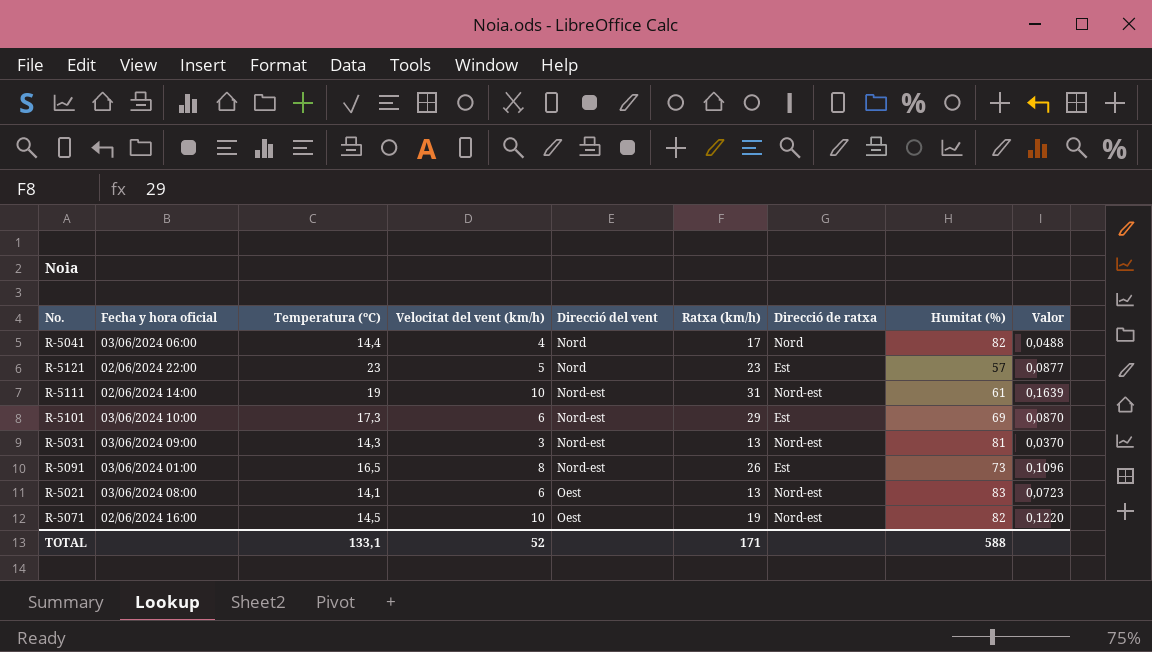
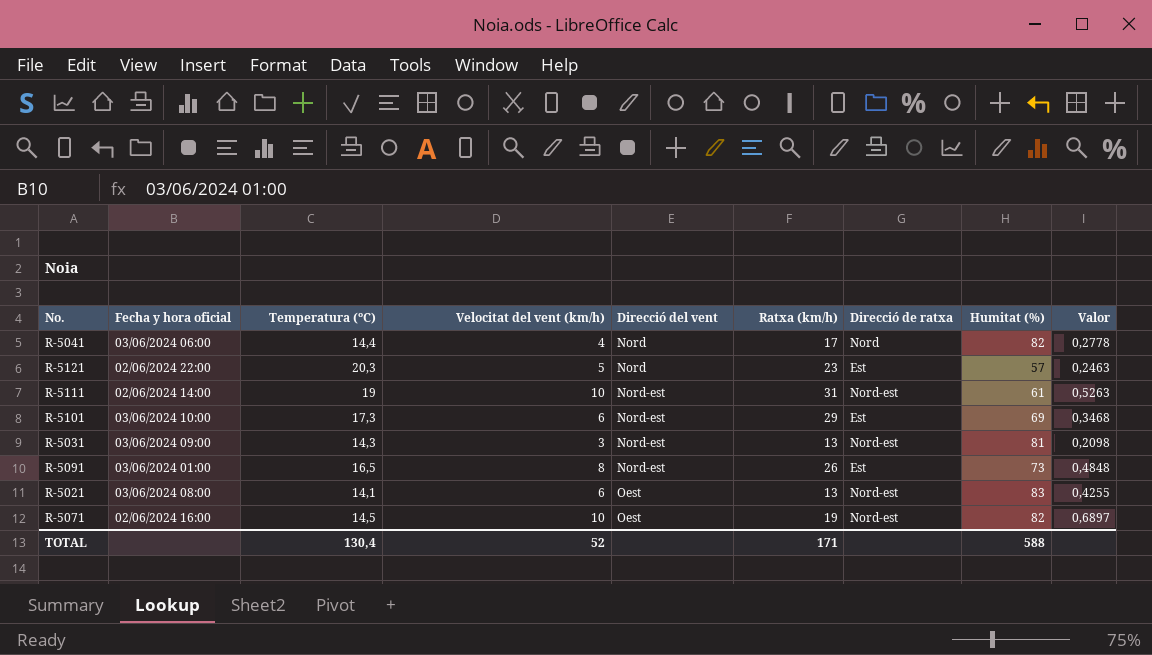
column Valor | formula: [Velocitat del vent (km/h)] / [Humitat (%)] -> [Velocitat del vent (km/h)] / [Temperatura (ºC)]
R-5121 | Temperatura (ºC): 23 -> 20,3
TOTAL | Temperatura (ºC): 133,1 -> 130,4

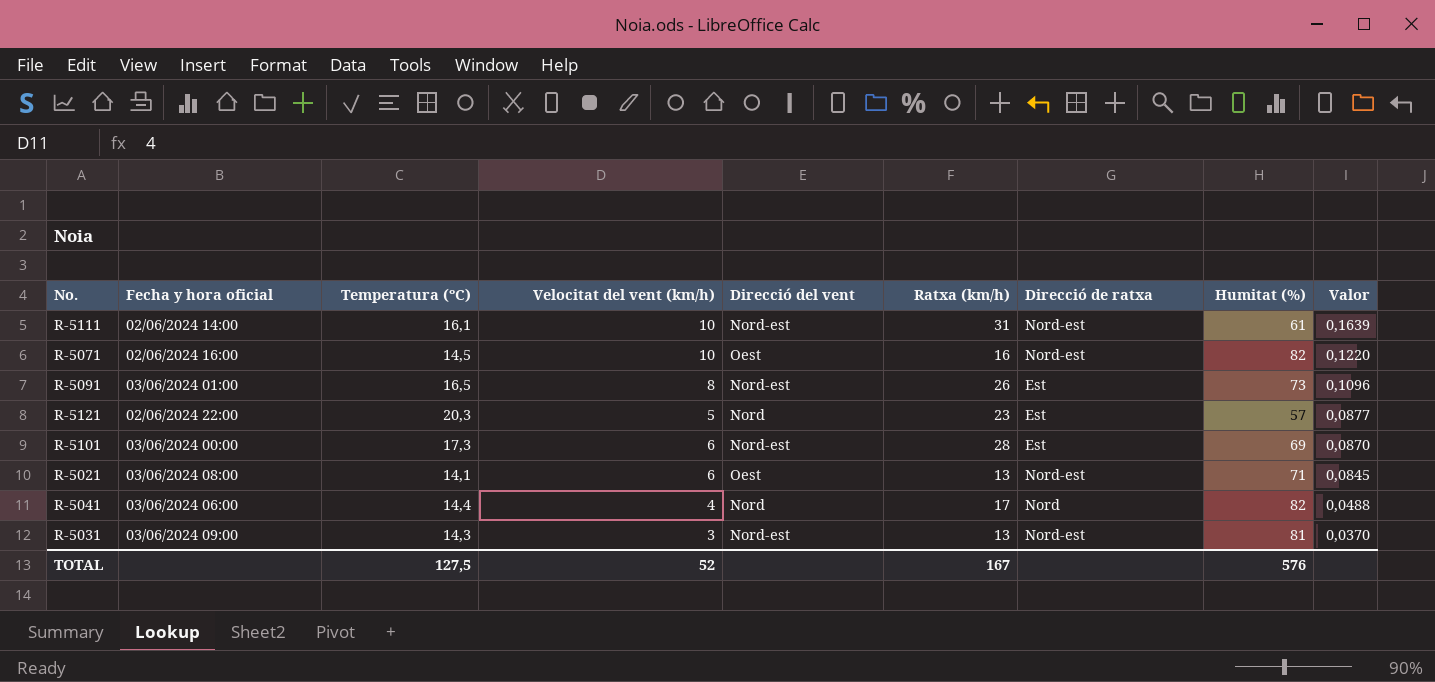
row order: Direcció del vent ascending -> Valor descending
column Valor | formula: [Velocitat del vent (km/h)] / [Temperatura (ºC)] -> [Velocitat del vent (km/h)] / [Humitat (%)]
R-5111 | Temperatura (ºC): 19 -> 16,1
R-5071 | Ratxa (km/h): 19 -> 16
R-5101 | Fecha y hora oficial: 03/06/2024 10:00 -> 03/06/2024 00:00
R-5101 | Ratxa (km/h): 29 -> 28
R-5021 | Humitat (%): 83 -> 71
TOTAL | Temperatura (ºC): 130,4 -> 127,5
TOTAL | Ratxa (km/h): 171 -> 167
TOTAL | Humitat (%): 588 -> 576

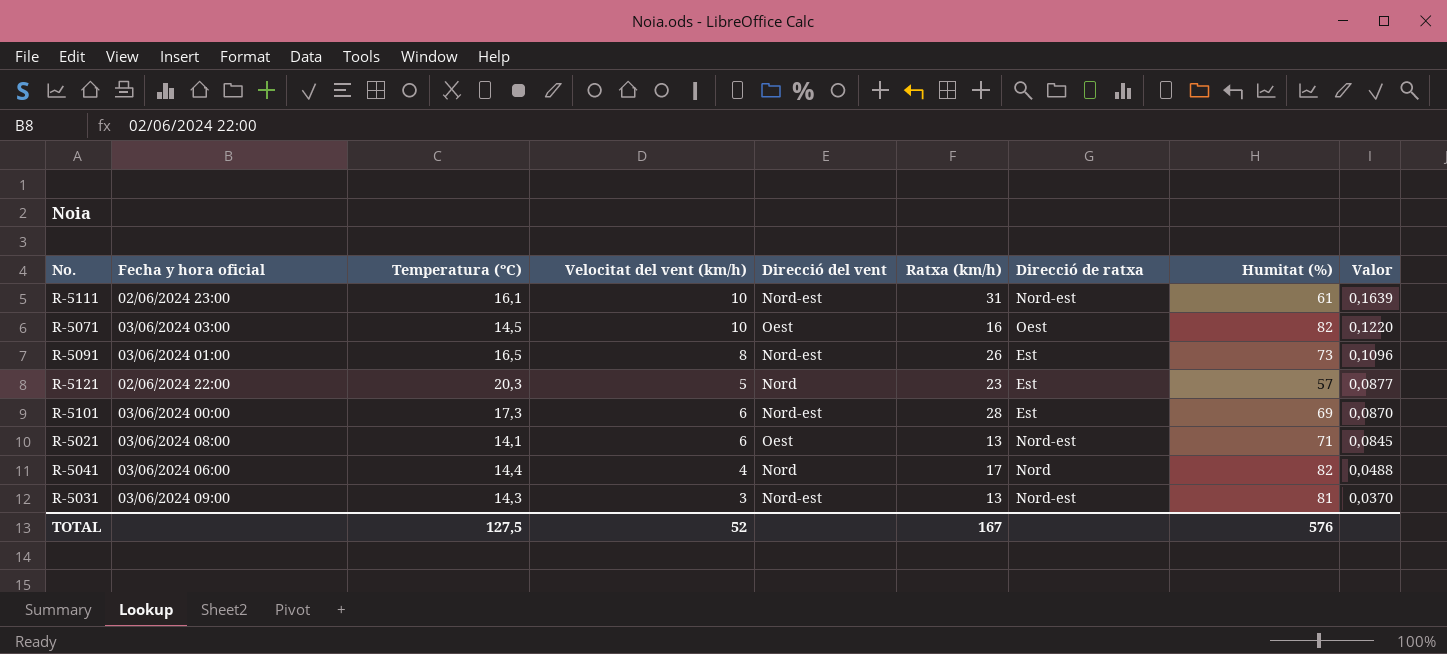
R-5111 | Fecha y hora oficial: 02/06/2024 14:00 -> 02/06/2024 23:00
R-5071 | Fecha y hora oficial: 02/06/2024 16:00 -> 03/06/2024 03:00
R-5071 | Direcció de ratxa: Nord-est -> Oest

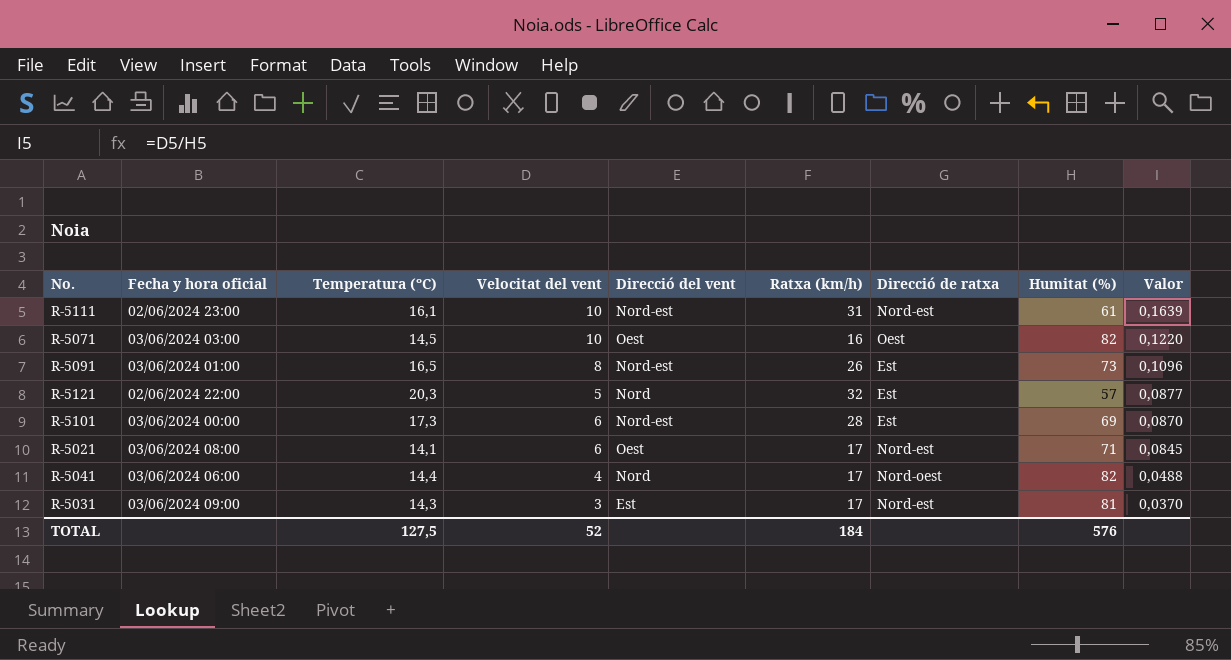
column name: Velocitat del vent (km/h) -> Velocitat del vent
R-5121 | Ratxa (km/h): 23 -> 32
R-5021 | Ratxa (km/h): 13 -> 17
R-5041 | Direcció de ratxa: Nord -> Nord-oest
R-5031 | Direcció del vent: Nord-est -> Est
R-5031 | Ratxa (km/h): 13 -> 17
TOTAL | Ratxa (km/h): 167 -> 184

